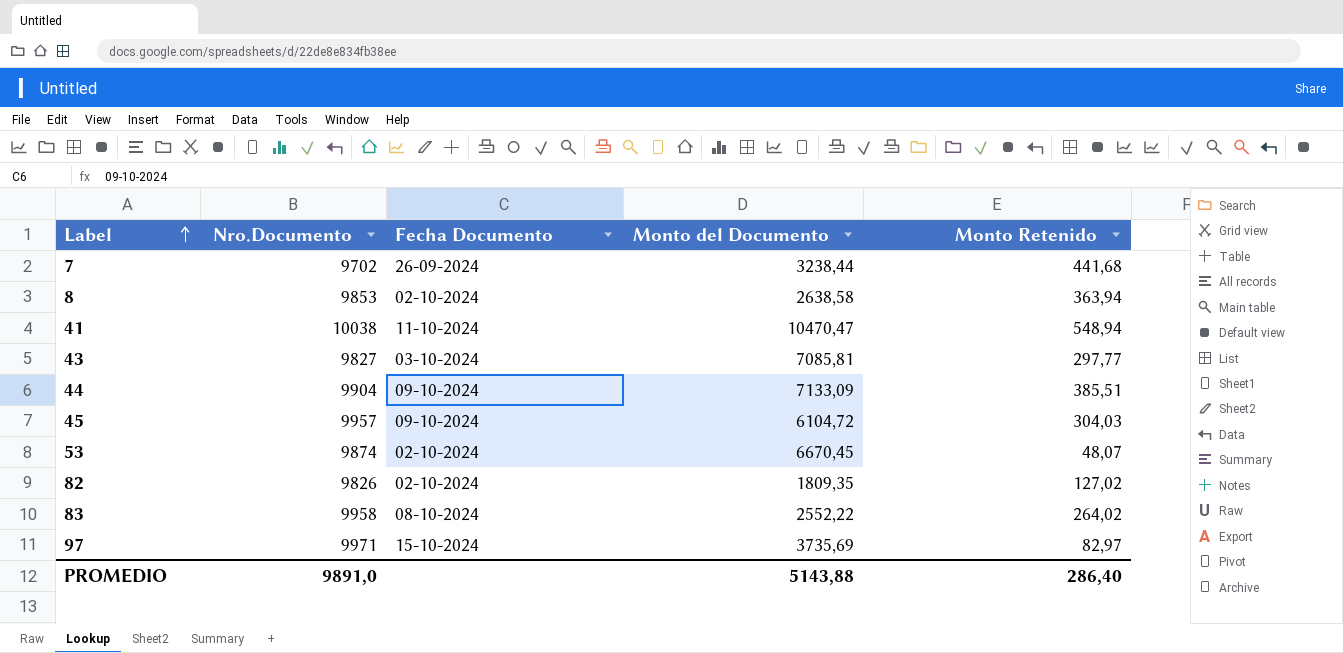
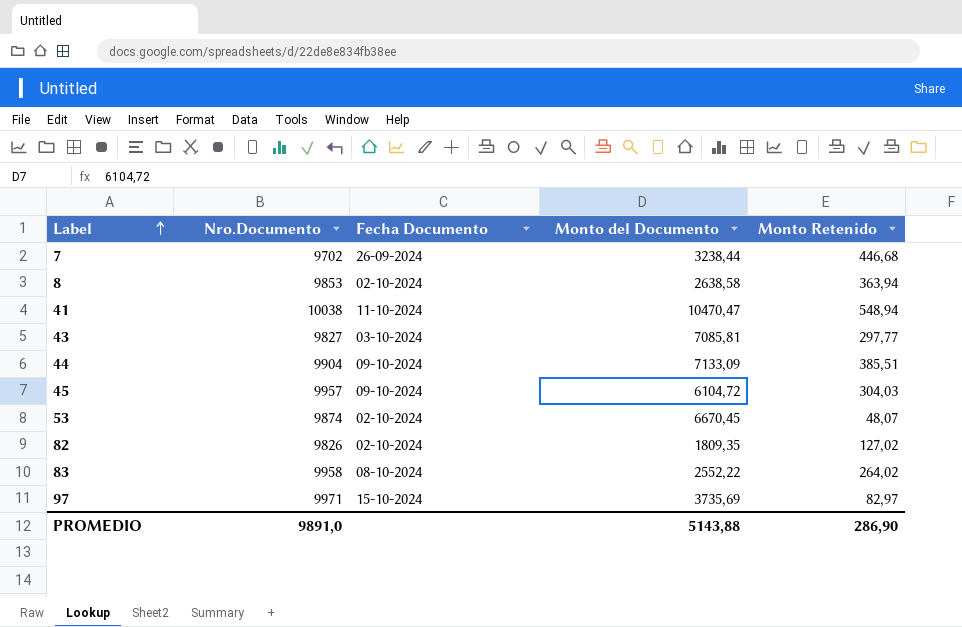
7 | Monto Retenido: 441,68 -> 446,68
PROMEDIO | Monto Retenido: 286,40 -> 286,90

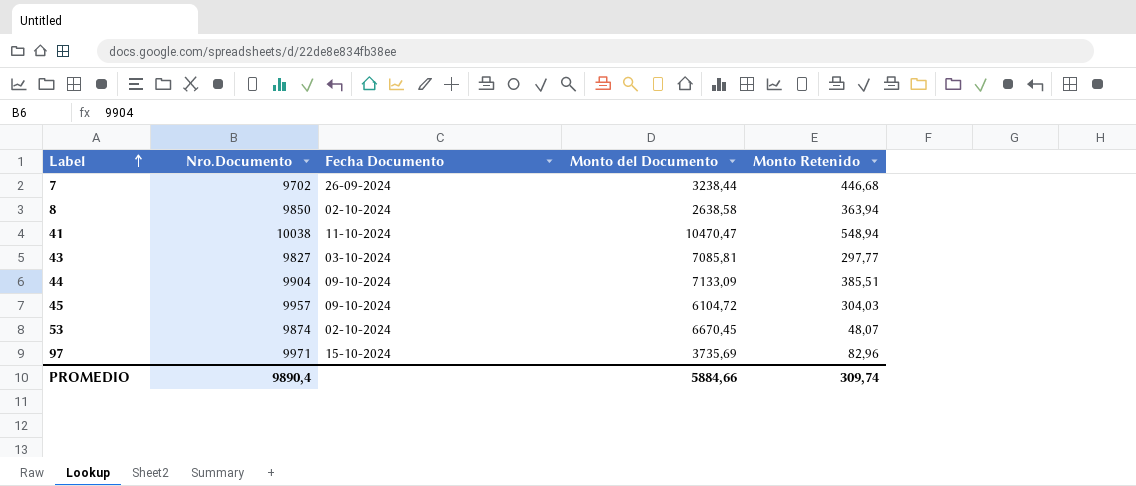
row 82: 9826 | 02-10-2024 | 1809,35 | 127,02 -> none
row 83: 9958 | 08-10-2024 | 2552,22 | 264,02 -> none
8 | Nro.Documento: 9853 -> 9850
97 | Monto Retenido: 82,97 -> 82,96
PROMEDIO | Nro.Documento: 9891,0 -> 9890,4
PROMEDIO | Monto del Documento: 5143,88 -> 5884,66
PROMEDIO | Monto Retenido: 286,90 -> 309,74

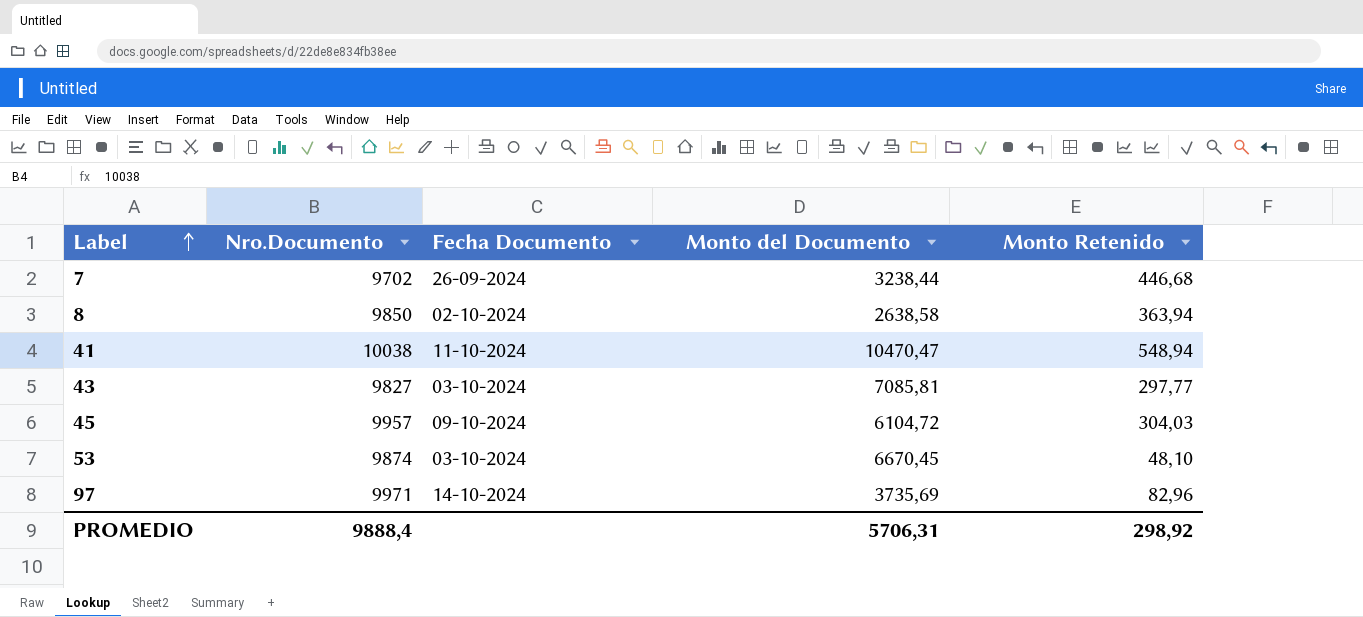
row 44: 9904 | 09-10-2024 | 7133,09 | 385,51 -> none
53 | Fecha Documento: 02-10-2024 -> 03-10-2024
53 | Monto Retenido: 48,07 -> 48,10
97 | Fecha Documento: 15-10-2024 -> 14-10-2024
PROMEDIO | Nro.Documento: 9890,4 -> 9888,4
PROMEDIO | Monto del Documento: 5884,66 -> 5706,31
PROMEDIO | Monto Retenido: 309,74 -> 298,92

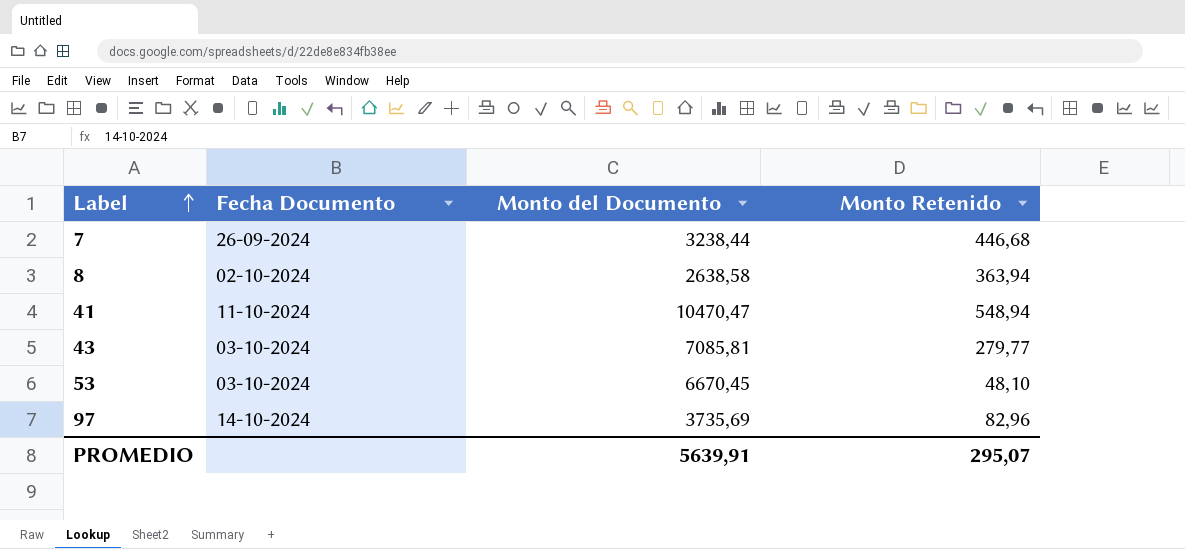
column Nro.Documento | position: 2 -> none
row 45: 9957 | 09-10-2024 | 6104,72 | 304,03 -> none
43 | Monto Retenido: 297,77 -> 279,77
PROMEDIO | Monto del Documento: 5706,31 -> 5639,91
PROMEDIO | Monto Retenido: 298,92 -> 295,07

